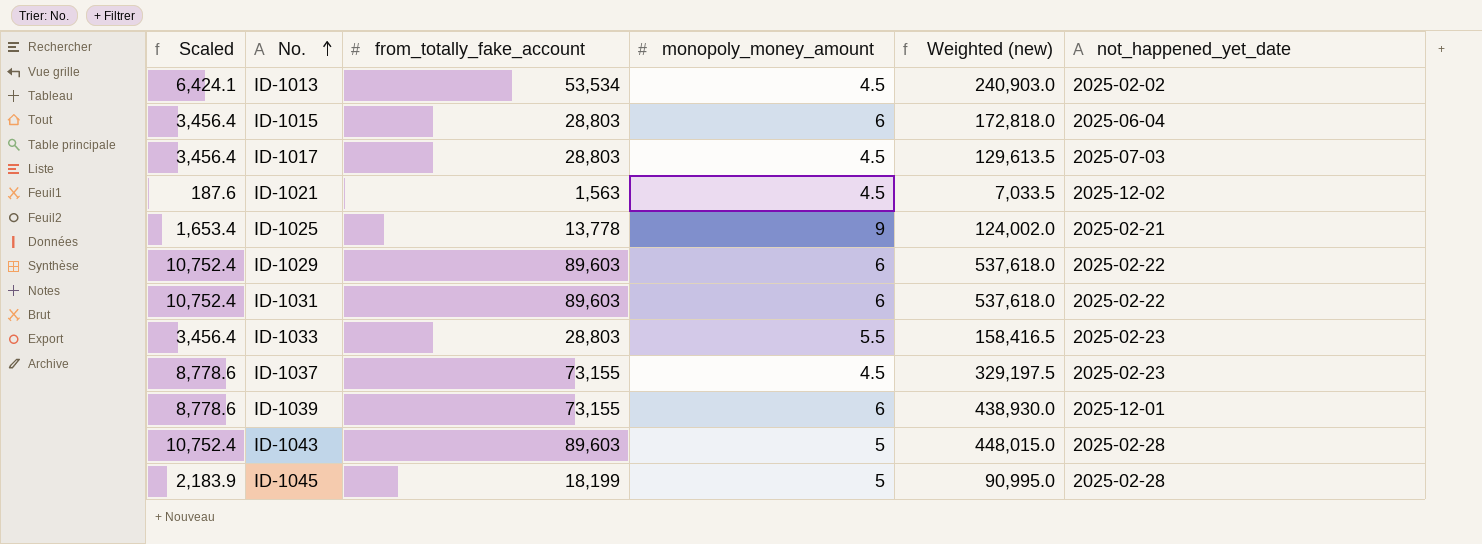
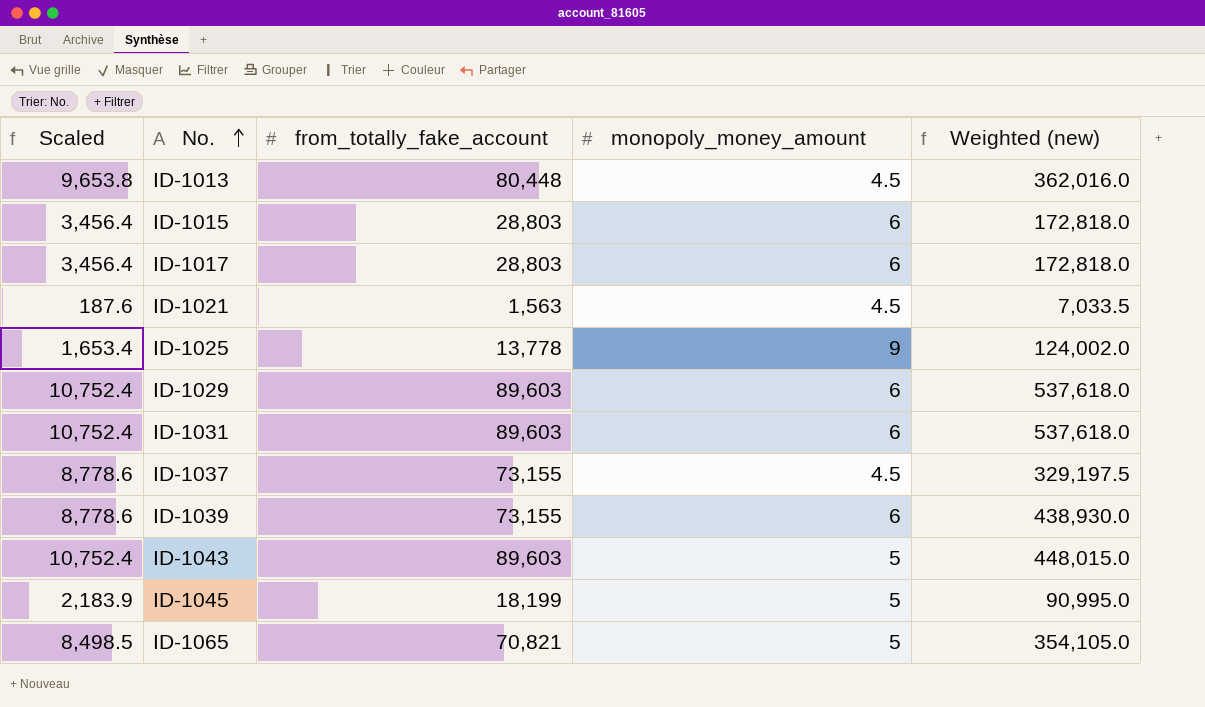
column not_happened_yet_date | position: 6 -> none
row ID-1033: 3,456.4 | 28,803 | 5.5 | 158,416.5 | 2025-02-23 -> none
ID-1013 | Scaled: 6,424.1 -> 9,653.8
ID-1013 | from_totally_fake_account: 53,534 -> 80,448
ID-1013 | Weighted (new): 240,903.0 -> 362,016.0
ID-1017 | monopoly_money_amount: 4.5 -> 6
ID-1017 | Weighted (new): 129,613.5 -> 172,818.0
row ID-1065: none -> 8,498.5 | 70,821 | 5 | 354,105.0

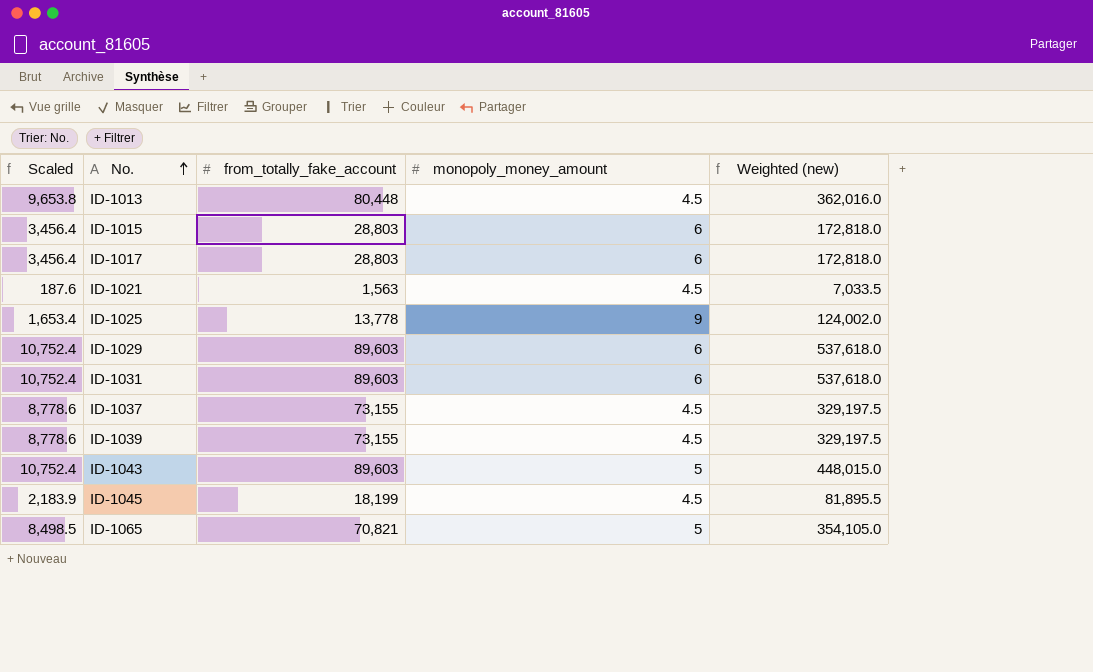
ID-1039 | monopoly_money_amount: 6 -> 4.5
ID-1039 | Weighted (new): 438,930.0 -> 329,197.5
ID-1045 | monopoly_money_amount: 5 -> 4.5
ID-1045 | Weighted (new): 90,995.0 -> 81,895.5

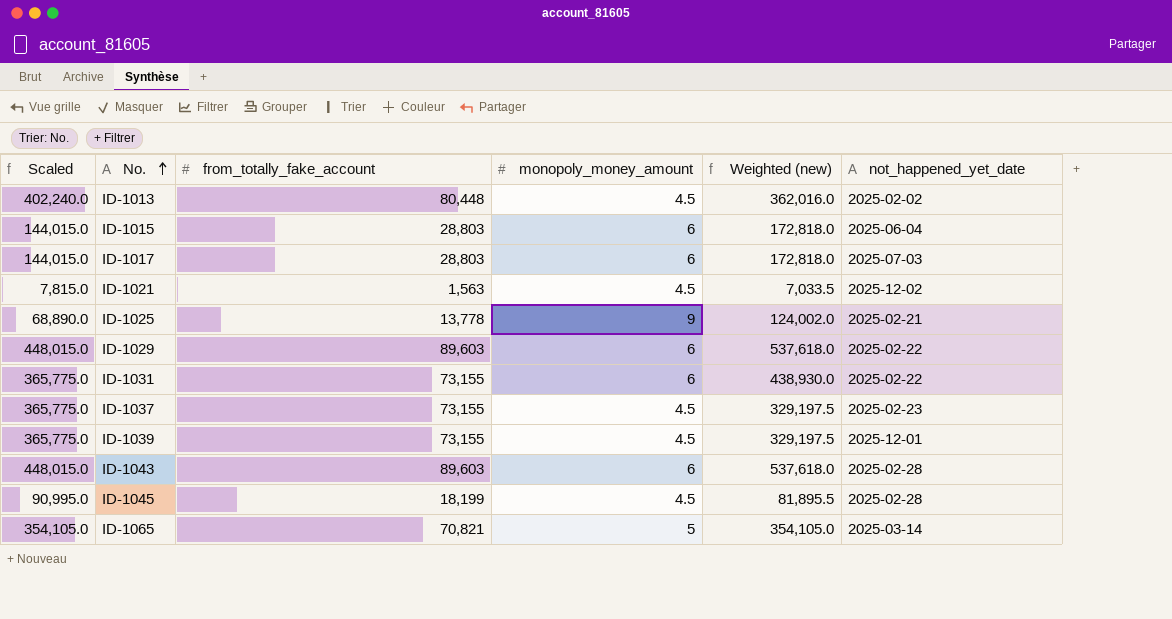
column Scaled | formula: [from_totally_fake_account] * 0.12 -> [from_totally_fake_account] * 5
column not_happened_yet_date | position: none -> 6
ID-1031 | from_totally_fake_account: 89,603 -> 73,155
ID-1031 | Weighted (new): 537,618.0 -> 438,930.0
ID-1043 | monopoly_money_amount: 5 -> 6
ID-1043 | Weighted (new): 448,015.0 -> 537,618.0

